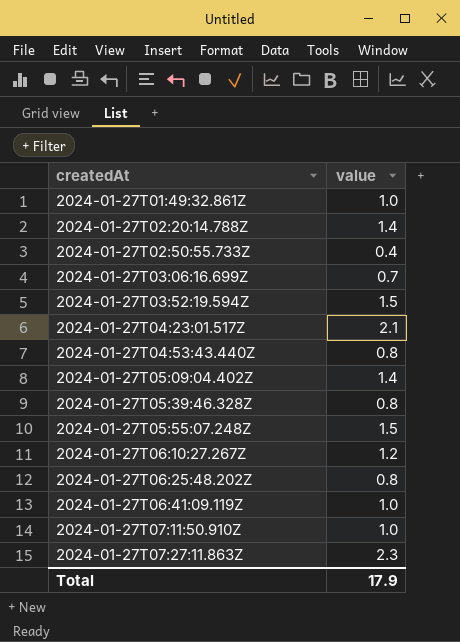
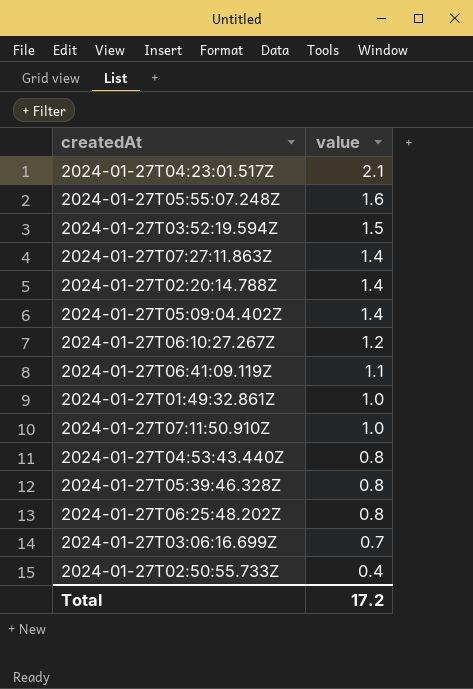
row order: createdAt ascending -> value descending
2024-01-27T05:55:07.248Z | value: 1.5 -> 1.6
2024-01-27T07:27:11.863Z | value: 2.3 -> 1.4
2024-01-27T06:41:09.119Z | value: 1.0 -> 1.1
Total | value: 17.9 -> 17.2

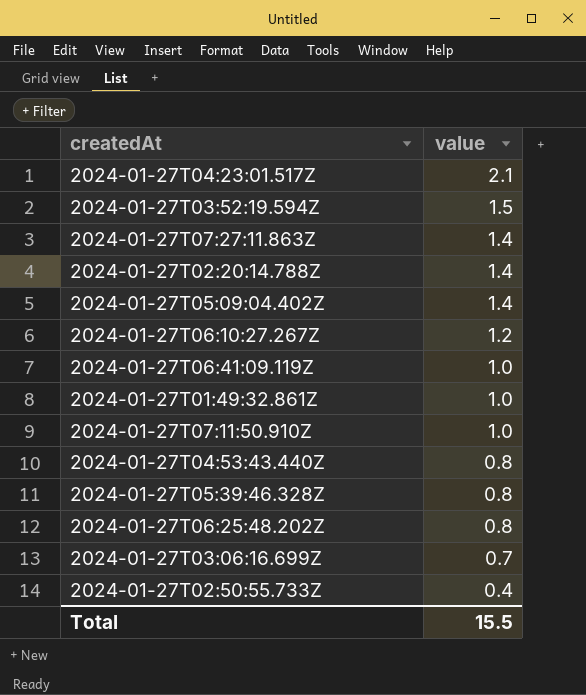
row 2024-01-27T05:55:07.248Z: 1.6 -> none
2024-01-27T06:41:09.119Z | value: 1.1 -> 1.0
Total | value: 17.2 -> 15.5

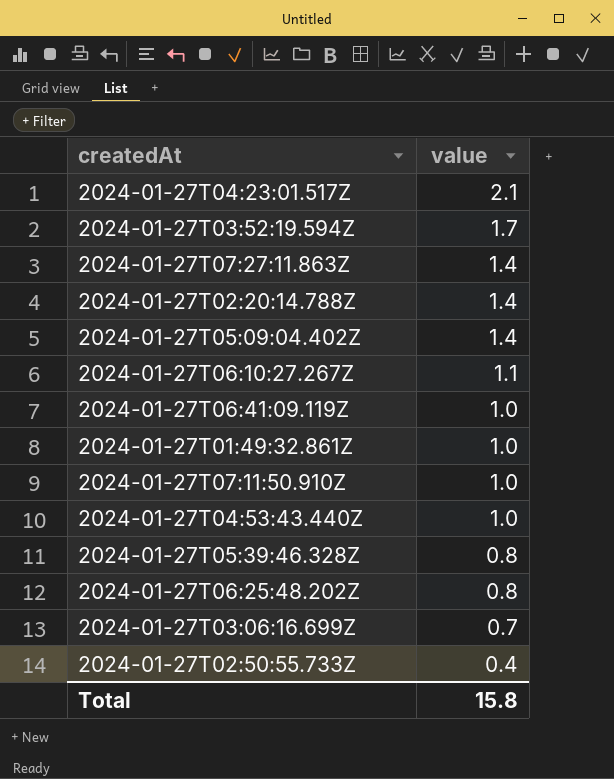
2024-01-27T03:52:19.594Z | value: 1.5 -> 1.7
2024-01-27T06:10:27.267Z | value: 1.2 -> 1.1
2024-01-27T04:53:43.440Z | value: 0.8 -> 1.0
Total | value: 15.5 -> 15.8

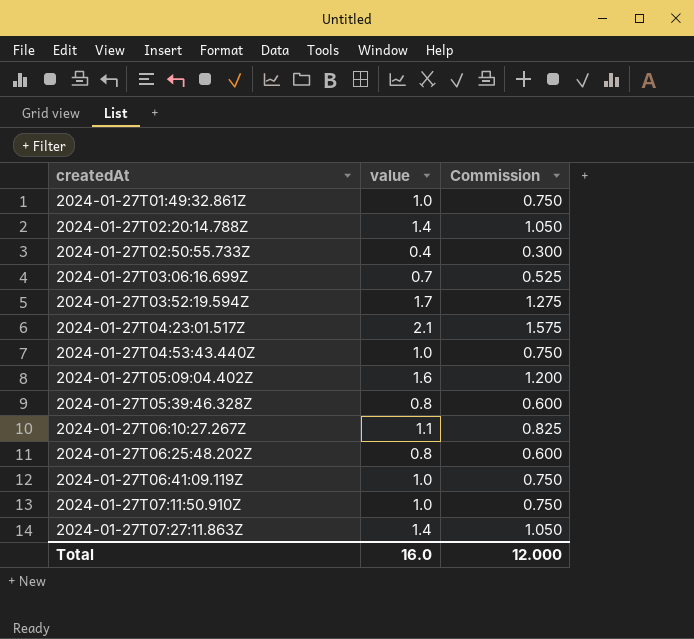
row order: value descending -> createdAt ascending
column Commission | formula: none -> [value] * 0.75
2024-01-27T05:09:04.402Z | value: 1.4 -> 1.6
Total | value: 15.8 -> 16.0

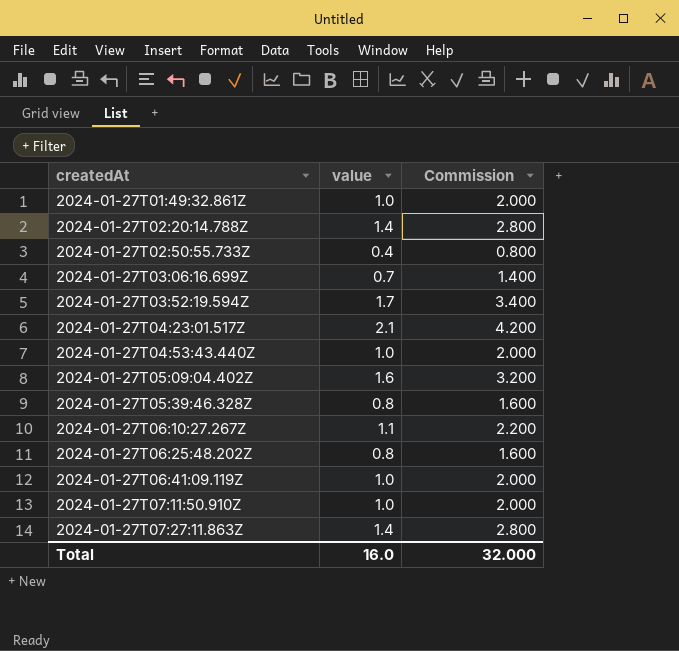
column Commission | formula: [value] * 0.75 -> [value] * 2
Total | Commission: 12.000 -> 32.000

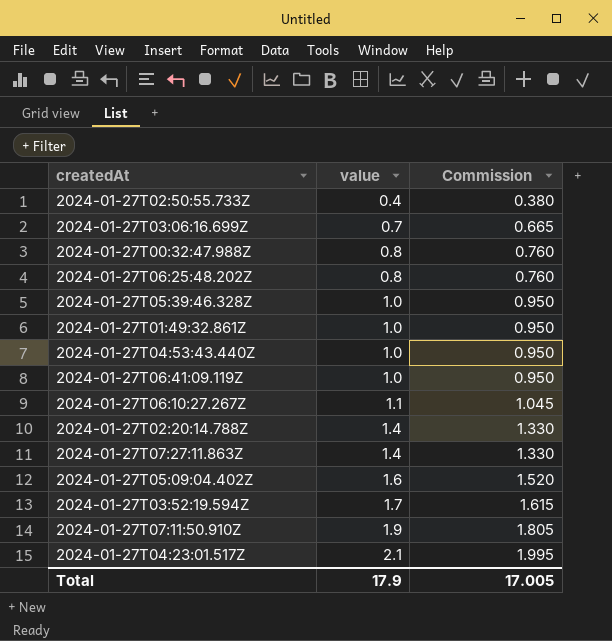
row order: createdAt ascending -> value ascending
column Commission | formula: [value] * 2 -> [value] * 0.95
row 2024-01-27T00:32:47.988Z: none -> 0.8 | 0.760
2024-01-27T05:39:46.328Z | value: 0.8 -> 1.0
2024-01-27T07:11:50.910Z | value: 1.0 -> 1.9
Total | value: 16.0 -> 17.9
Total | Commission: 32.000 -> 17.005

